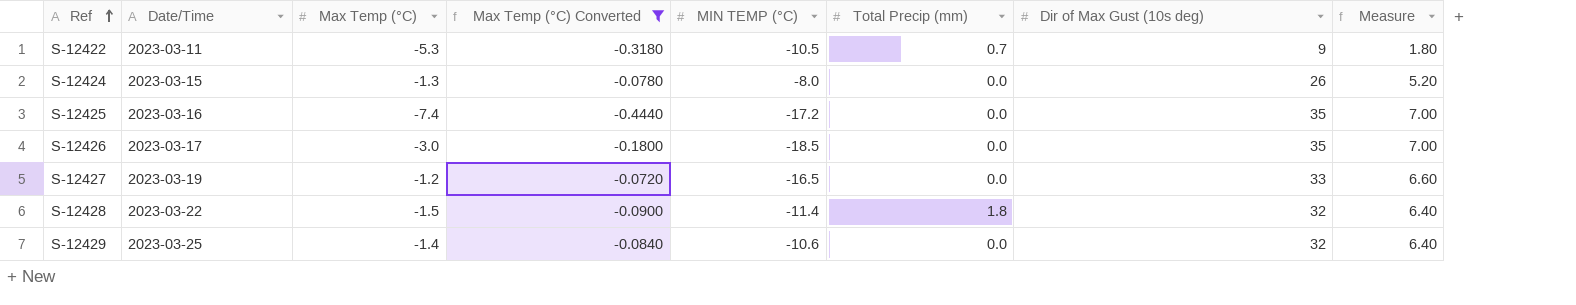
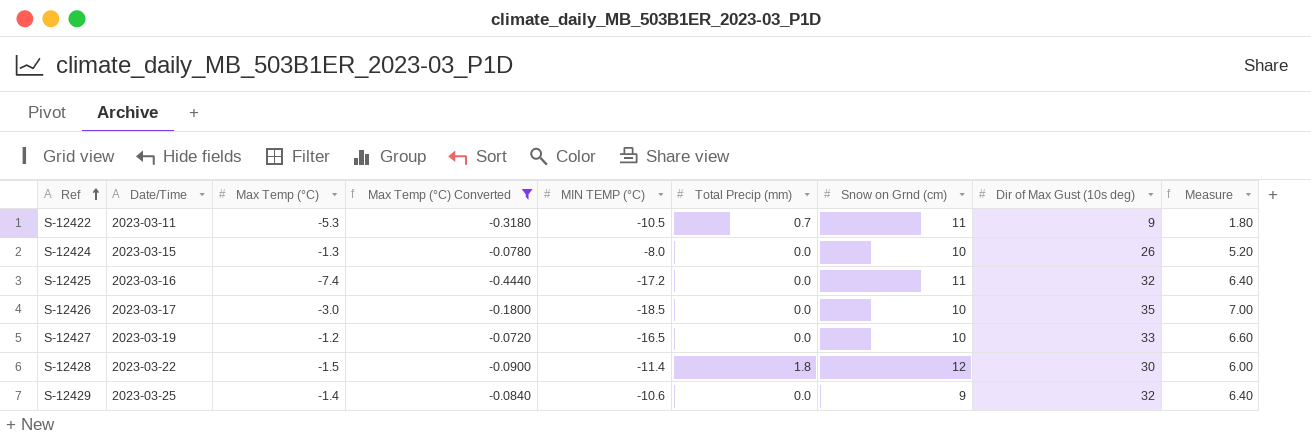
column Snow on Grnd (cm) | position: none -> 7
S-12425 | Dir of Max Gust (10s deg): 35 -> 32
S-12425 | Measure: 7.00 -> 6.40
S-12428 | Dir of Max Gust (10s deg): 32 -> 30
S-12428 | Measure: 6.40 -> 6.00

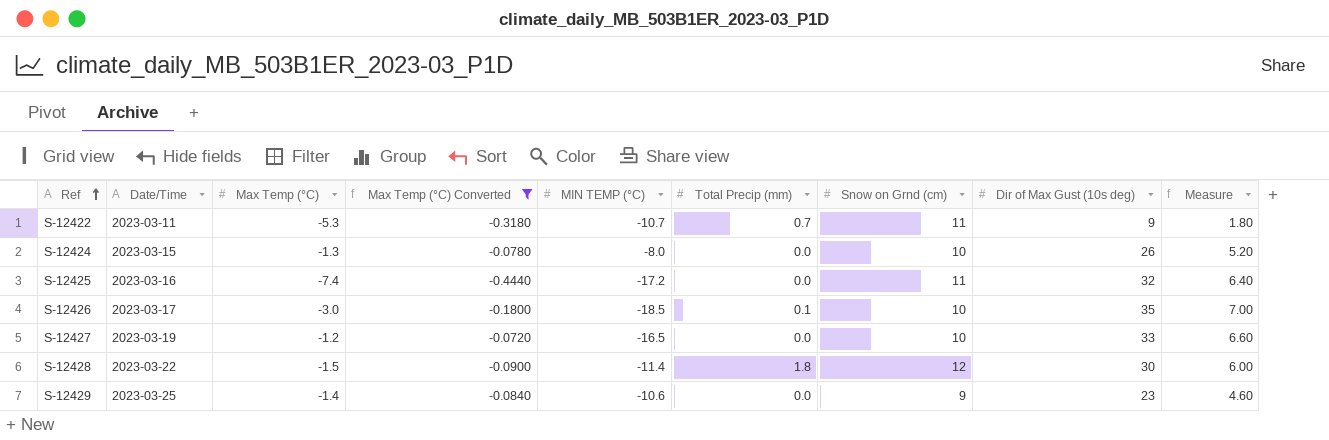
S-12422 | MIN TEMP (°C): -10.5 -> -10.7
S-12426 | Total Precip (mm): 0.0 -> 0.1
S-12429 | Dir of Max Gust (10s deg): 32 -> 23
S-12429 | Measure: 6.40 -> 4.60

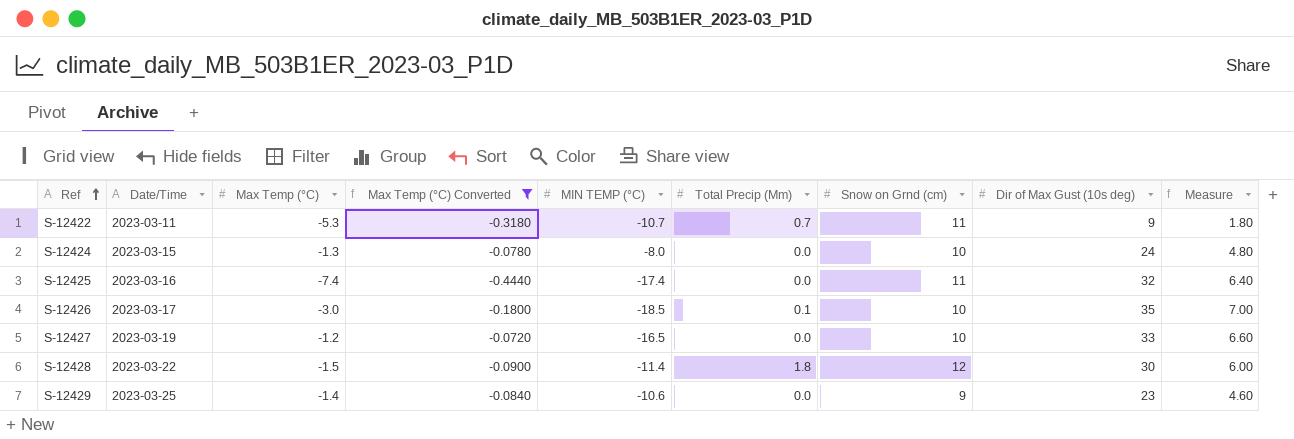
column name: Total Precip (mm) -> Total Precip (Mm)
S-12424 | Dir of Max Gust (10s deg): 26 -> 24
S-12424 | Measure: 5.20 -> 4.80
S-12425 | MIN TEMP (°C): -17.2 -> -17.4

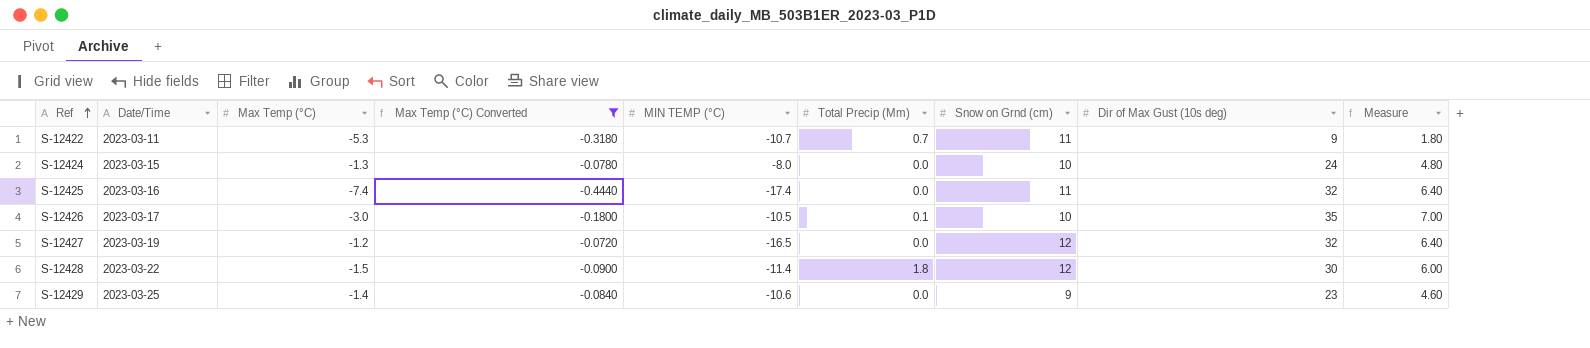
S-12426 | MIN TEMP (°C): -18.5 -> -10.5
S-12427 | Snow on Grnd (cm): 10 -> 12
S-12427 | Dir of Max Gust (10s deg): 33 -> 32
S-12427 | Measure: 6.60 -> 6.40

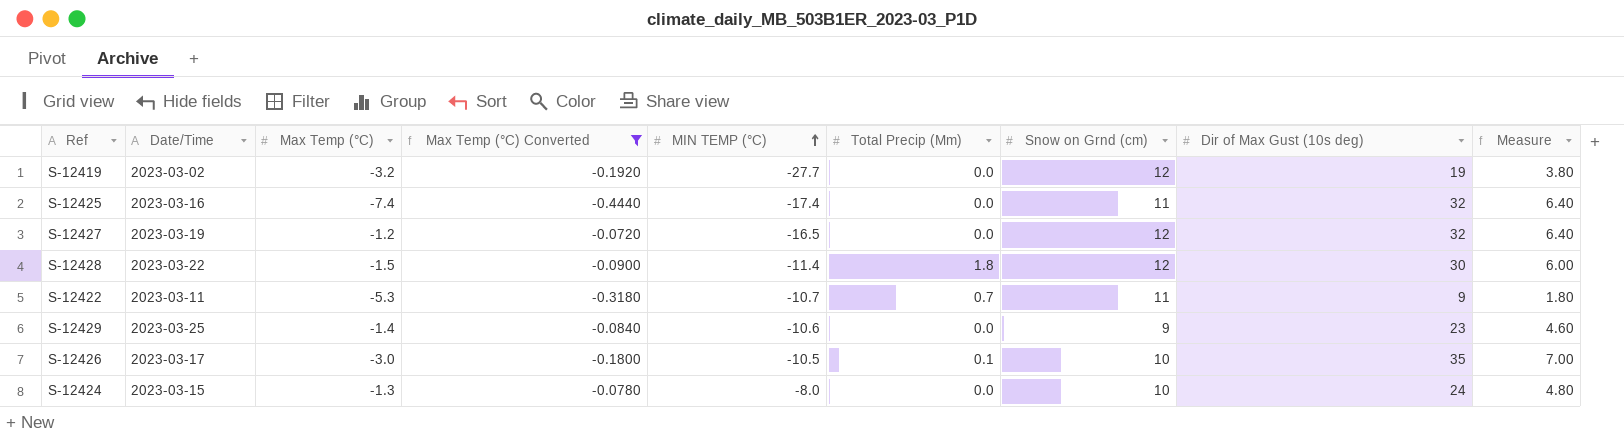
row order: Ref ascending -> MIN TEMP (°C) ascending
row S-12419: none -> 2023-03-02 | -3.2 | -0.1920 | -27.7 | 0.0 | 12 | 19 | 3.80

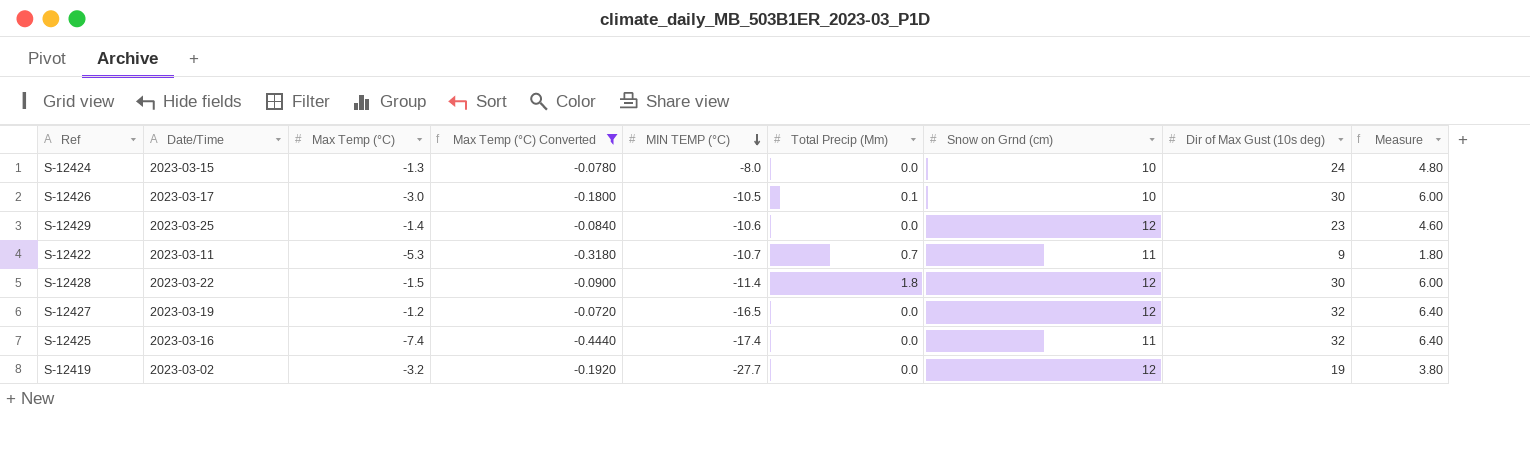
row order: MIN TEMP (°C) ascending -> MIN TEMP (°C) descending
S-12426 | Dir of Max Gust (10s deg): 35 -> 30
S-12426 | Measure: 7.00 -> 6.00
S-12429 | Snow on Grnd (cm): 9 -> 12

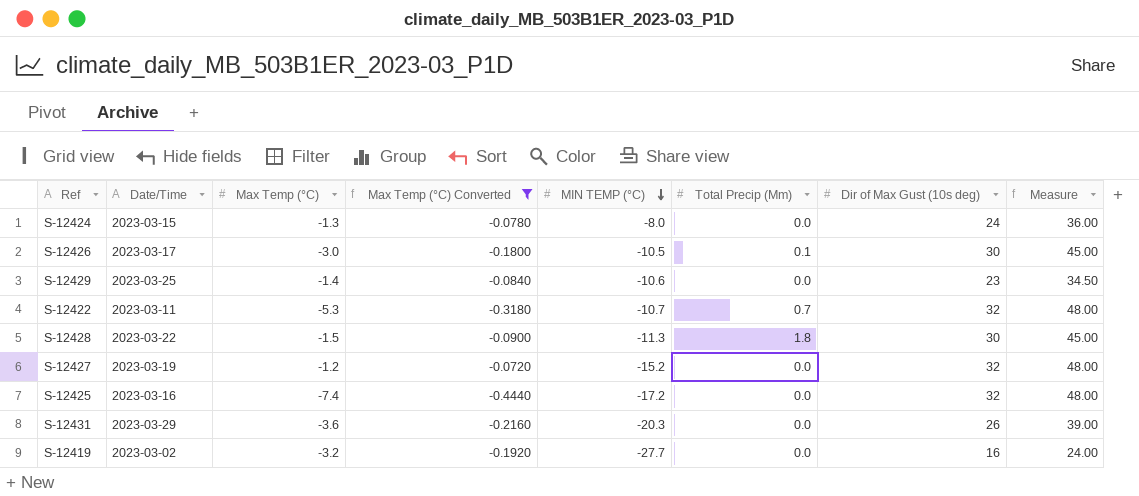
column Snow on Grnd (cm) | position: 7 -> none
column Measure | formula: [Dir of Max Gust (10s deg)] * 0.2 -> [Dir of Max Gust (10s deg)] * 1.5
S-12422 | Dir of Max Gust (10s deg): 9 -> 32
S-12428 | MIN TEMP (°C): -11.4 -> -11.3
S-12427 | MIN TEMP (°C): -16.5 -> -15.2
S-12425 | MIN TEMP (°C): -17.4 -> -17.2
row S-12431: none -> 2023-03-29 | -3.6 | -0.2160 | -20.3 | 0.0 | 26 | 39.00
S-12419 | Dir of Max Gust (10s deg): 19 -> 16

